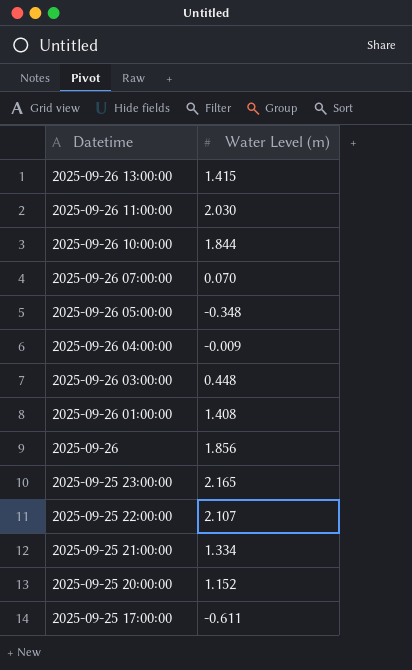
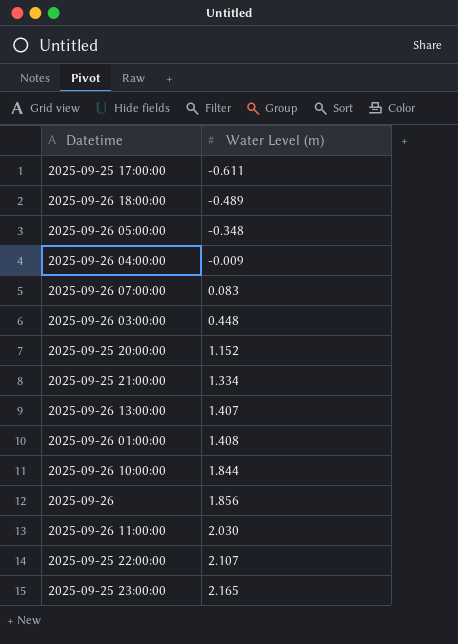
row order: Datetime descending -> Water Level (m) ascending
row 2025-09-26 18:00:00: none -> -0.489
2025-09-26 07:00:00 | Water Level (m): 0.070 -> 0.083
2025-09-26 13:00:00 | Water Level (m): 1.415 -> 1.407

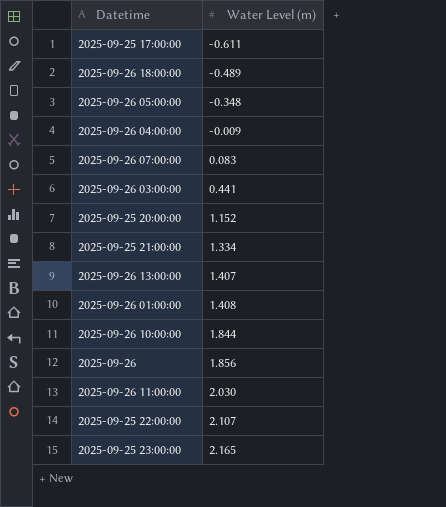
2025-09-26 03:00:00 | Water Level (m): 0.448 -> 0.441

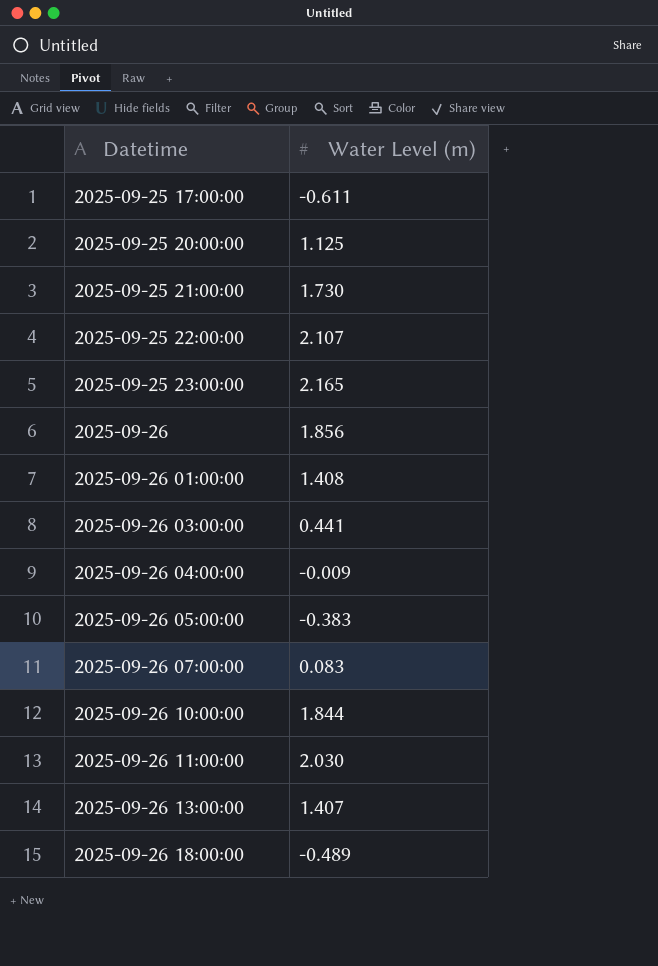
row order: Water Level (m) ascending -> Datetime ascending
2025-09-25 20:00:00 | Water Level (m): 1.152 -> 1.125
2025-09-25 21:00:00 | Water Level (m): 1.334 -> 1.730
2025-09-26 05:00:00 | Water Level (m): -0.348 -> -0.383

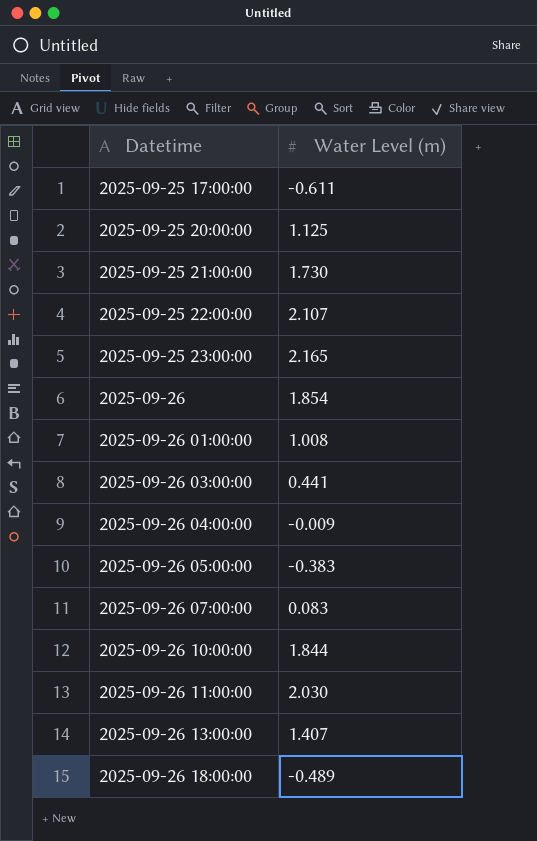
2025-09-26 | Water Level (m): 1.856 -> 1.854
2025-09-26 01:00:00 | Water Level (m): 1.408 -> 1.008

